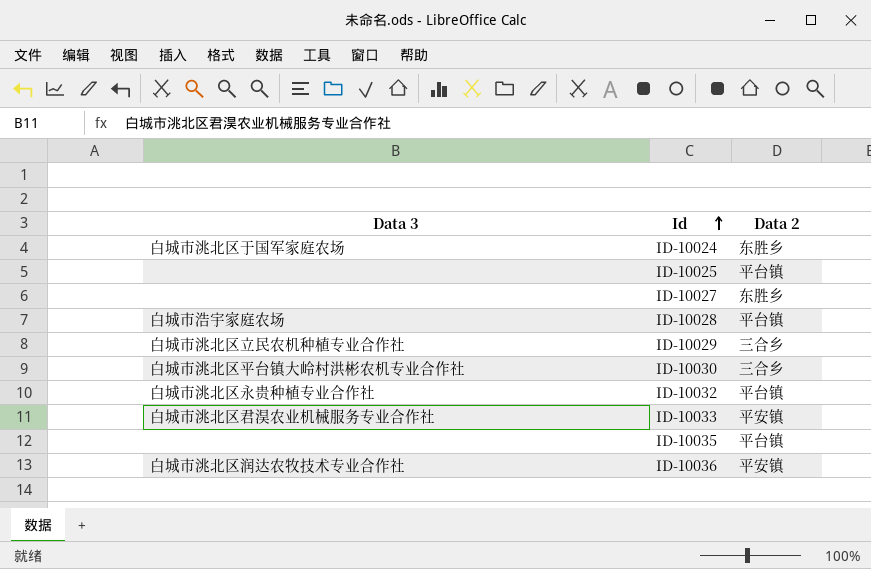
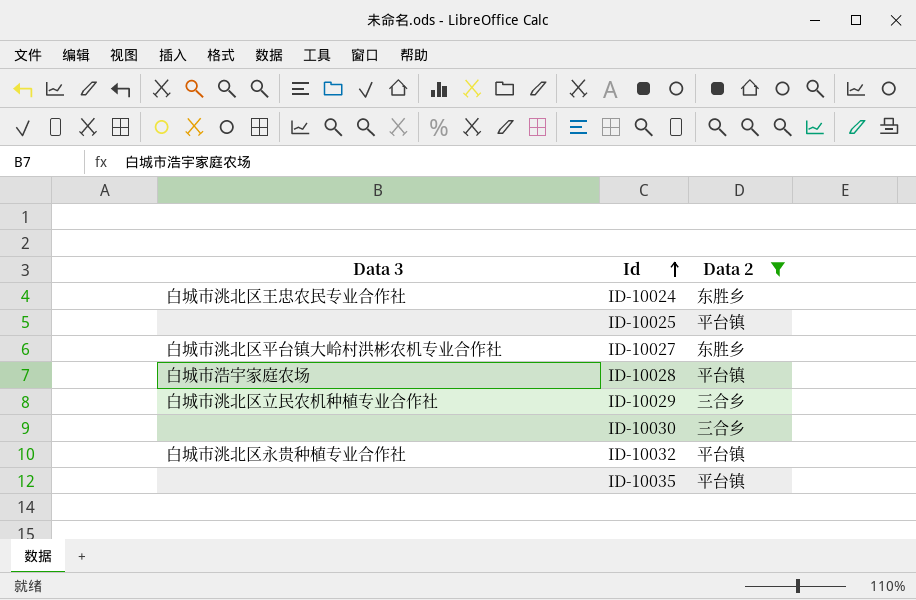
filter: none -> Data 2 != 平安镇
ID-10024 | Data 3: 白城市洮北区于国军家庭农场 -> 白城市洮北区王忠农民专业合作社
ID-10027 | Data 3: none -> 白城市洮北区平台镇大岭村洪彬农机专业合作社
ID-10030 | Data 3: 白城市洮北区平台镇大岭村洪彬农机专业合作社 -> none

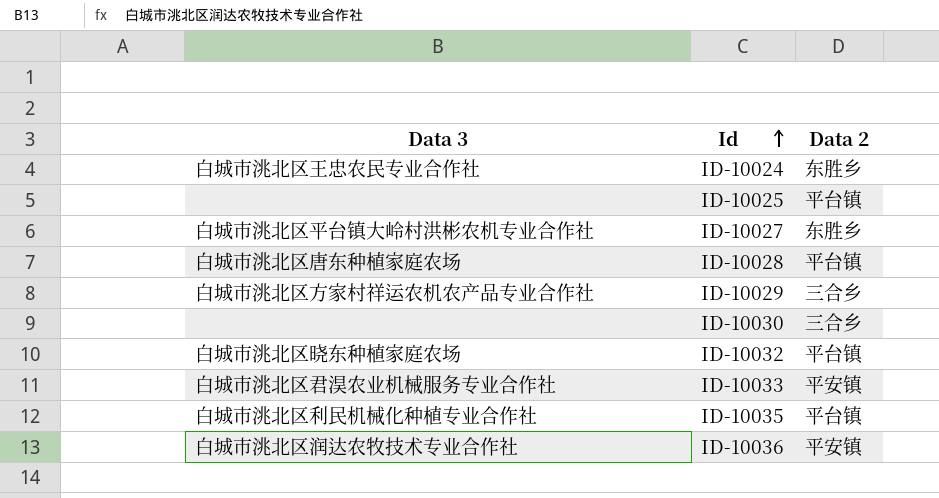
filter: Data 2 != 平安镇 -> none
ID-10028 | Data 3: 白城市浩宇家庭农场 -> 白城市洮北区唐东种植家庭农场
ID-10029 | Data 3: 白城市洮北区立民农机种植专业合作社 -> 白城市洮北区方家村祥运农机农产品专业合作社
ID-10032 | Data 3: 白城市洮北区永贵种植专业合作社 -> 白城市洮北区晓东种植家庭农场
ID-10035 | Data 3: none -> 白城市洮北区利民机械化种植专业合作社

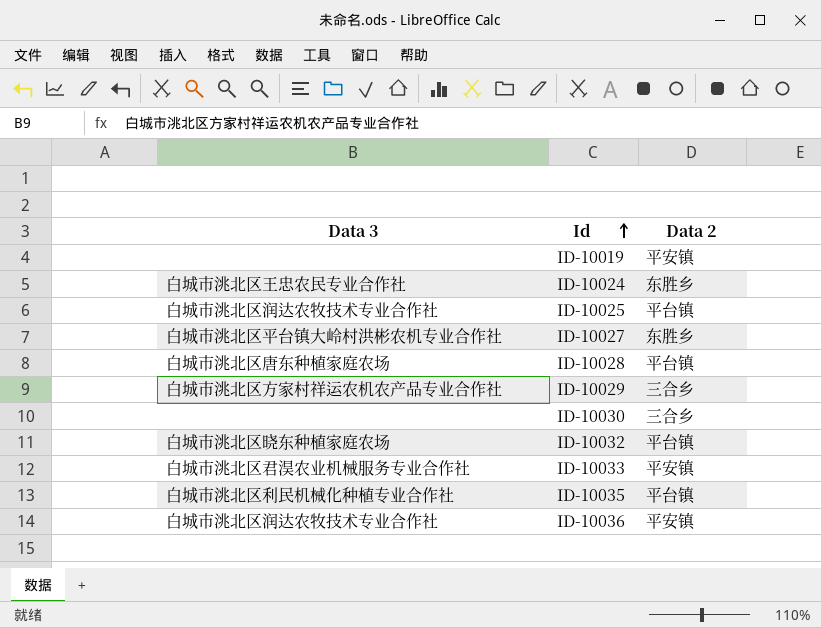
row ID-10019: none -> none | 平安镇
ID-10025 | Data 3: none -> 白城市洮北区润达农牧技术专业合作社

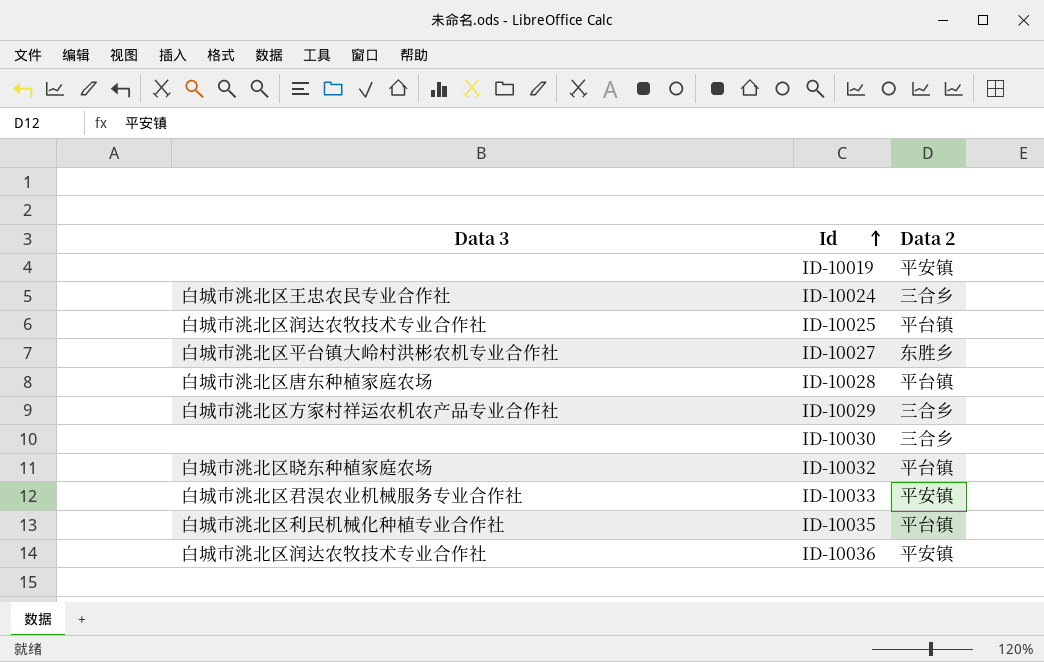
ID-10024 | Data 2: 东胜乡 -> 三合乡

